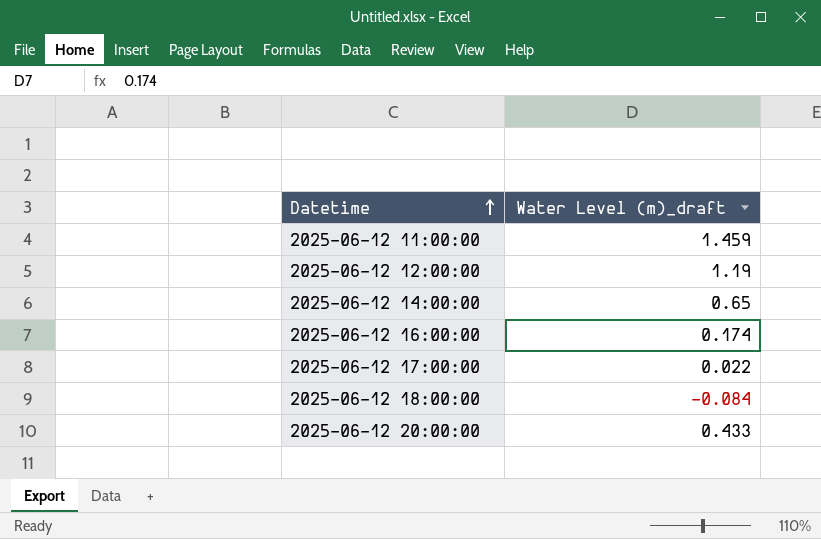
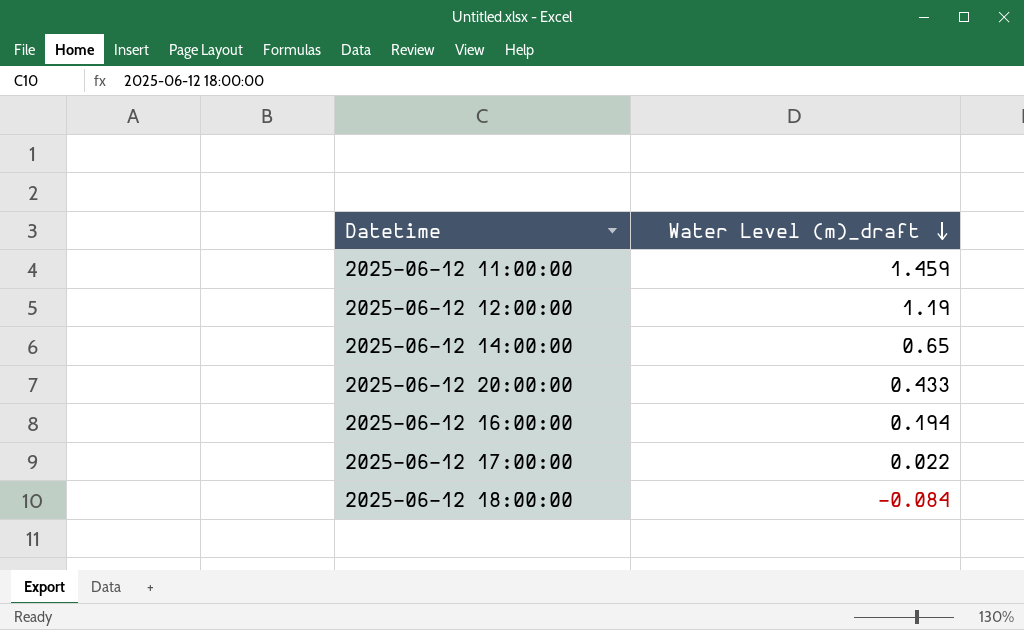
row order: Datetime ascending -> Water Level (m)_draft descending
2025-06-12 16:00:00 | Water Level (m)_draft: 0.174 -> 0.194

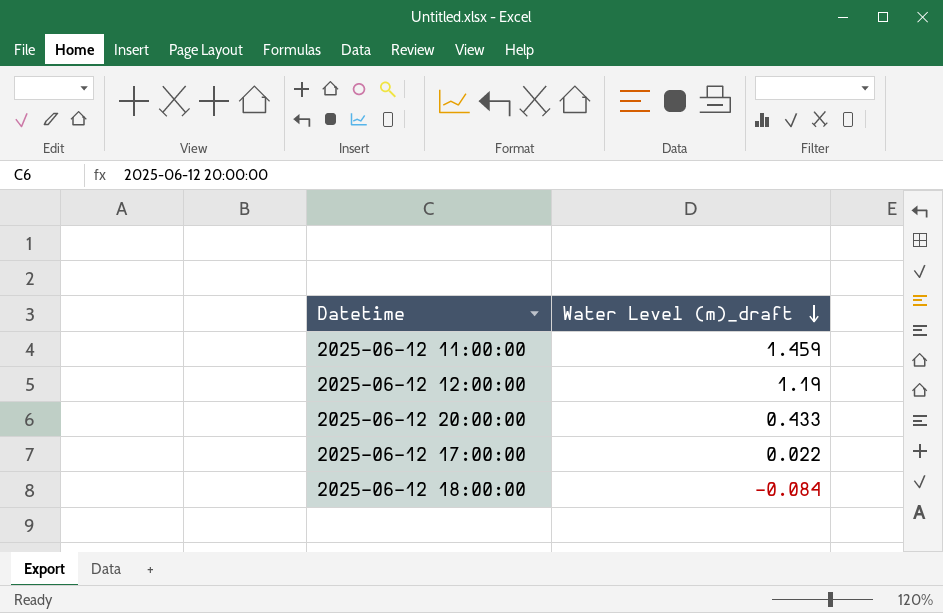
row 2025-06-12 14:00:00: 0.65 -> none
row 2025-06-12 16:00:00: 0.194 -> none

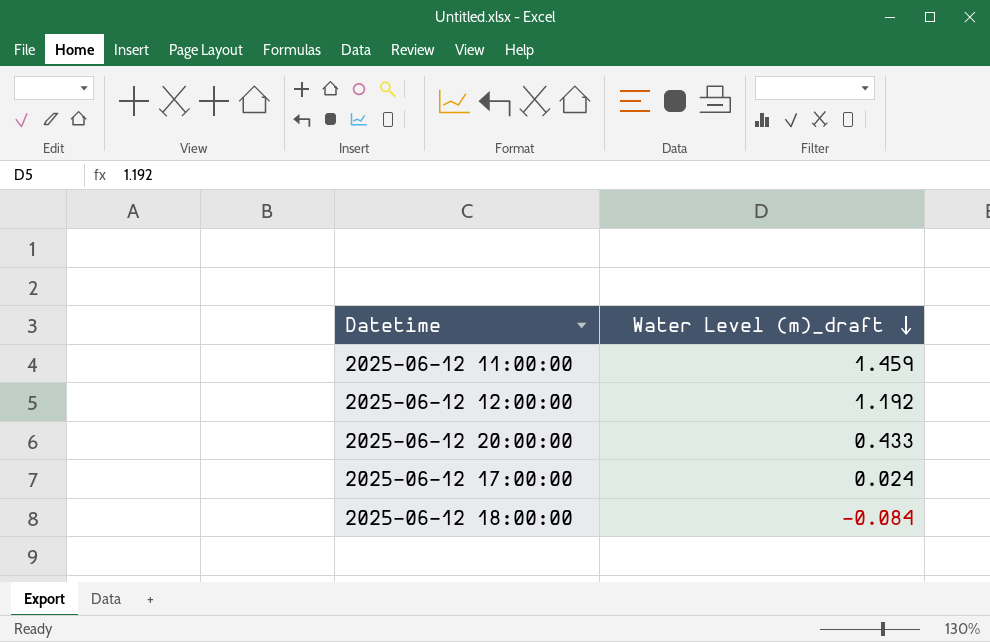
2025-06-12 12:00:00 | Water Level (m)_draft: 1.19 -> 1.192
2025-06-12 17:00:00 | Water Level (m)_draft: 0.022 -> 0.024

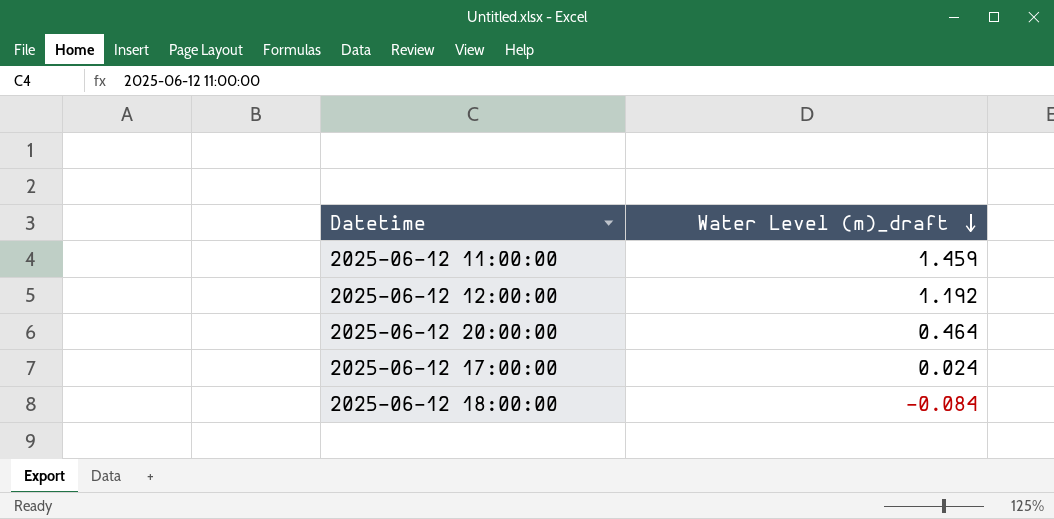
2025-06-12 20:00:00 | Water Level (m)_draft: 0.433 -> 0.464

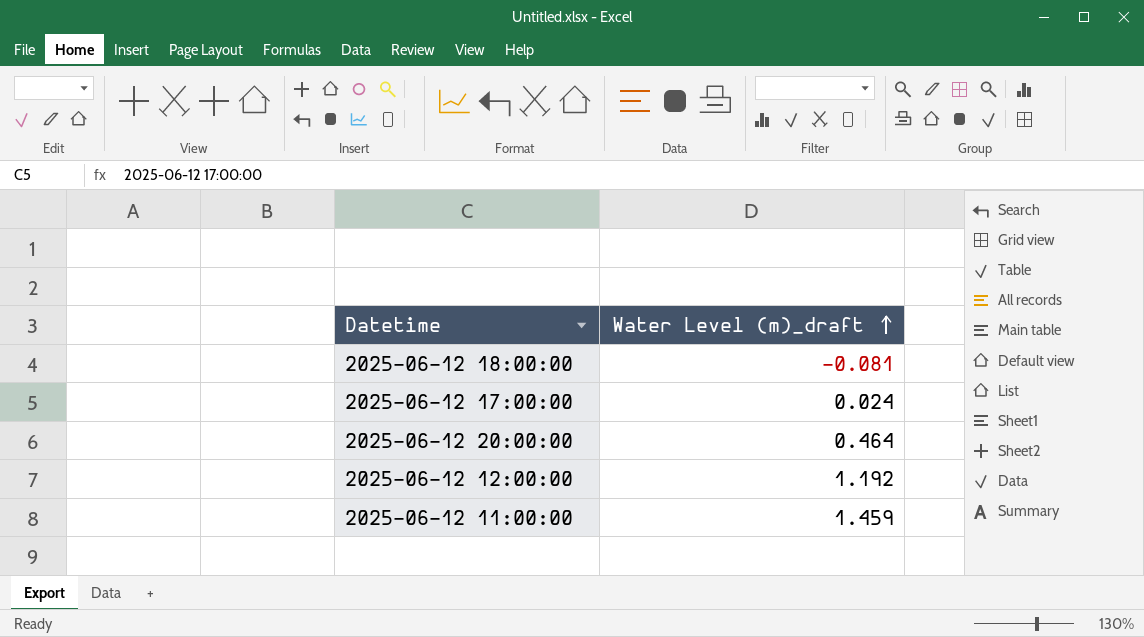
row order: Water Level (m)_draft descending -> Water Level (m)_draft ascending
2025-06-12 18:00:00 | Water Level (m)_draft: -0.084 -> -0.081

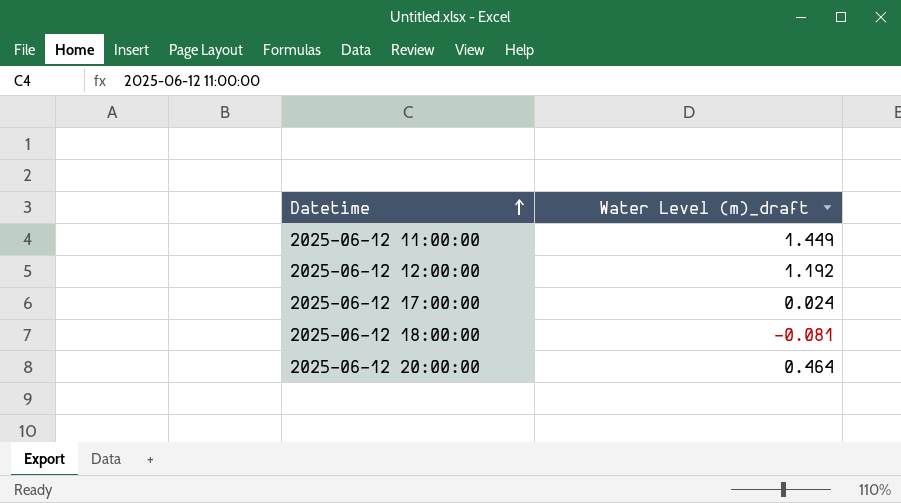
row order: Water Level (m)_draft ascending -> Datetime ascending
2025-06-12 11:00:00 | Water Level (m)_draft: 1.459 -> 1.449

